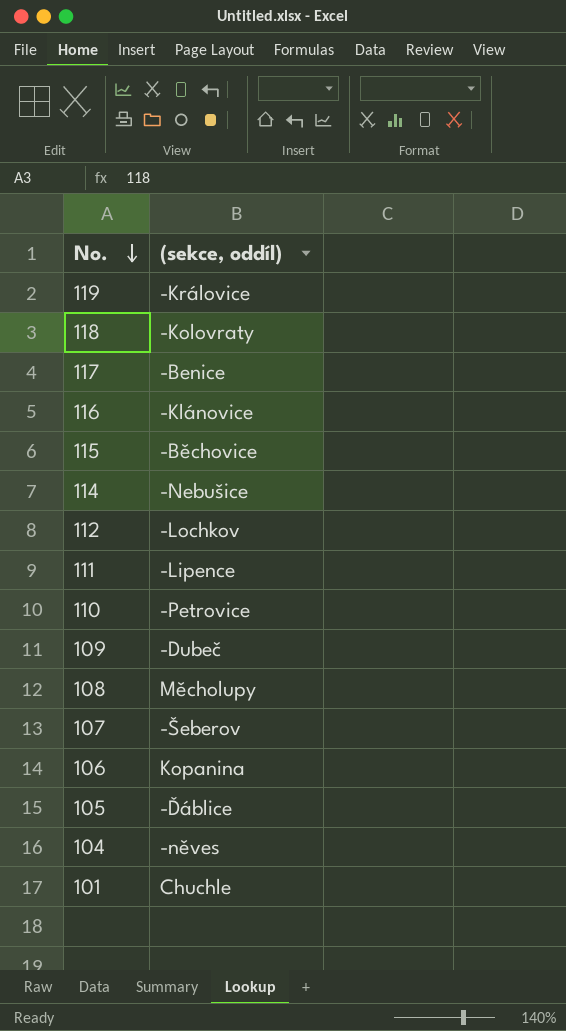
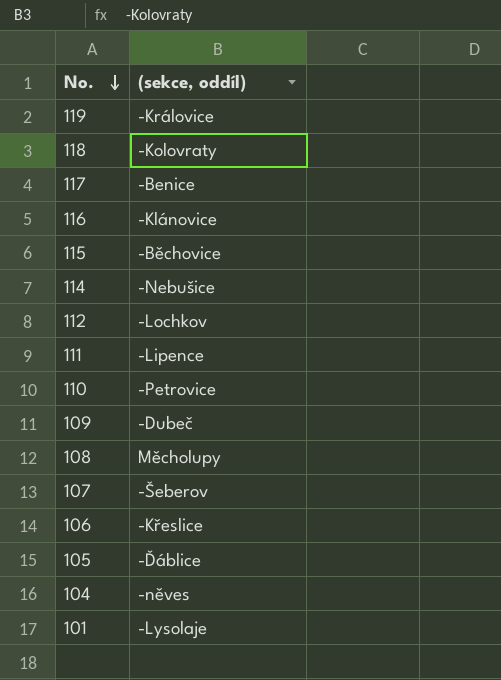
106 | (sekce, oddíl): Kopanina -> -Křeslice
101 | (sekce, oddíl): Chuchle -> -Lysolaje

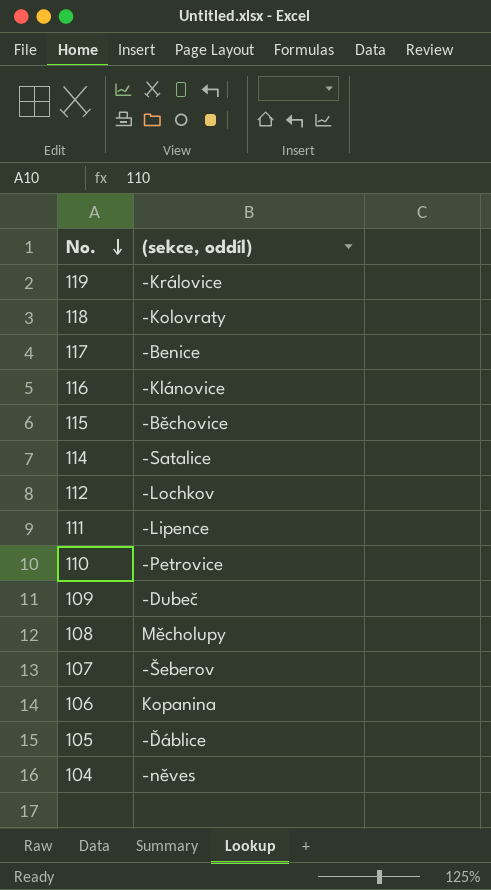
row 101: -Lysolaje -> none
114 | (sekce, oddíl): -Nebušice -> -Satalice
106 | (sekce, oddíl): -Křeslice -> Kopanina

